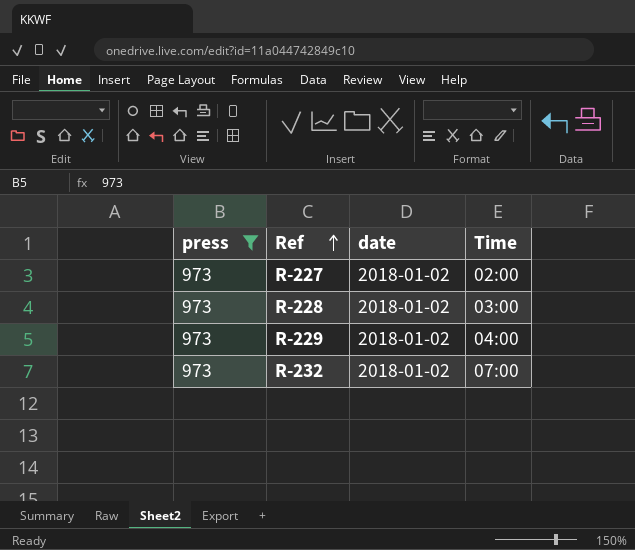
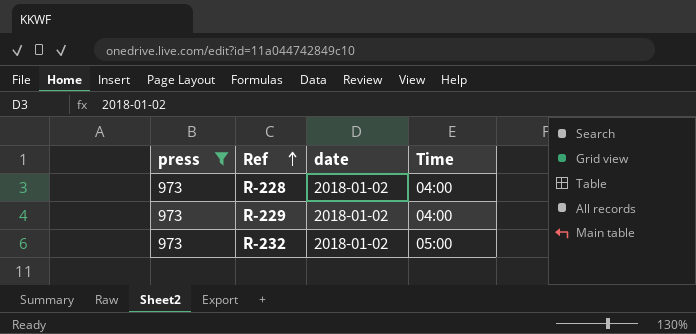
row R-227: 973 | 2018-01-02 | 02:00 -> none
R-228 | Time: 03:00 -> 04:00
R-232 | Time: 07:00 -> 05:00

